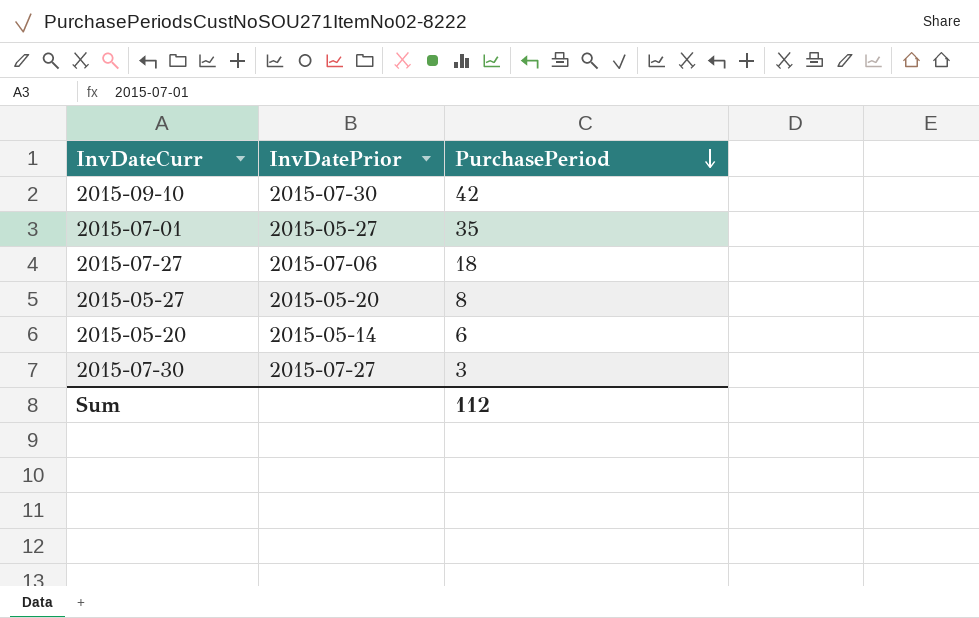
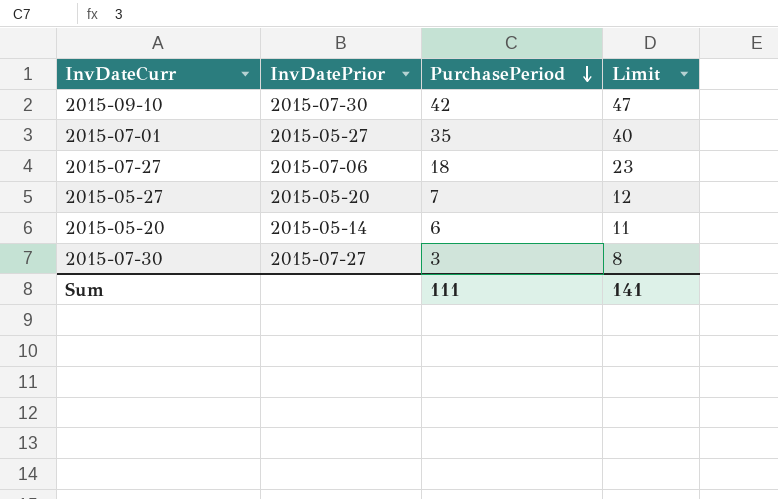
column Limit | formula: none -> [PurchasePeriod] + 5
2015-05-27 | PurchasePeriod: 8 -> 7
Sum | PurchasePeriod: 112 -> 111

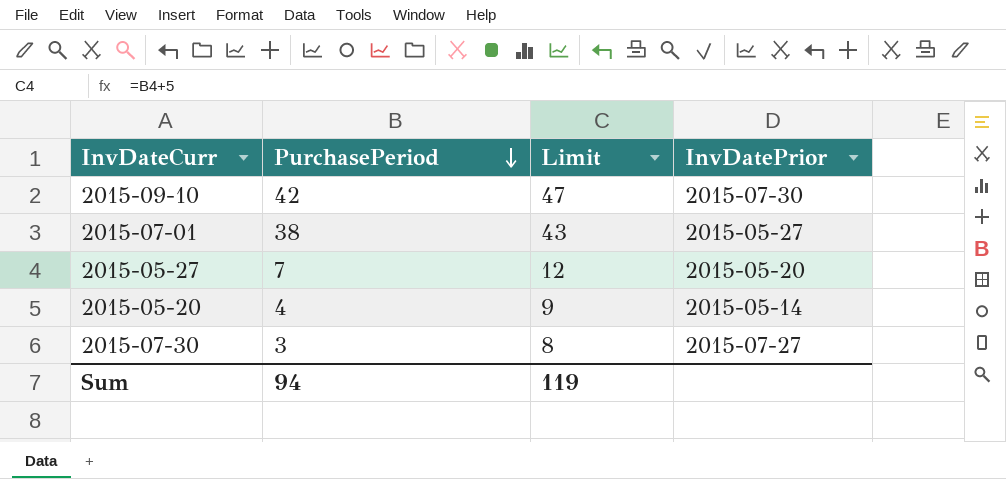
column InvDatePrior | position: 2 -> 4
row 2015-07-27: 2015-07-06 | 18 | 23 -> none
2015-07-01 | PurchasePeriod: 35 -> 38
2015-07-01 | Limit: 40 -> 43
2015-05-20 | PurchasePeriod: 6 -> 4
2015-05-20 | Limit: 11 -> 9
Sum | PurchasePeriod: 111 -> 94
Sum | Limit: 141 -> 119

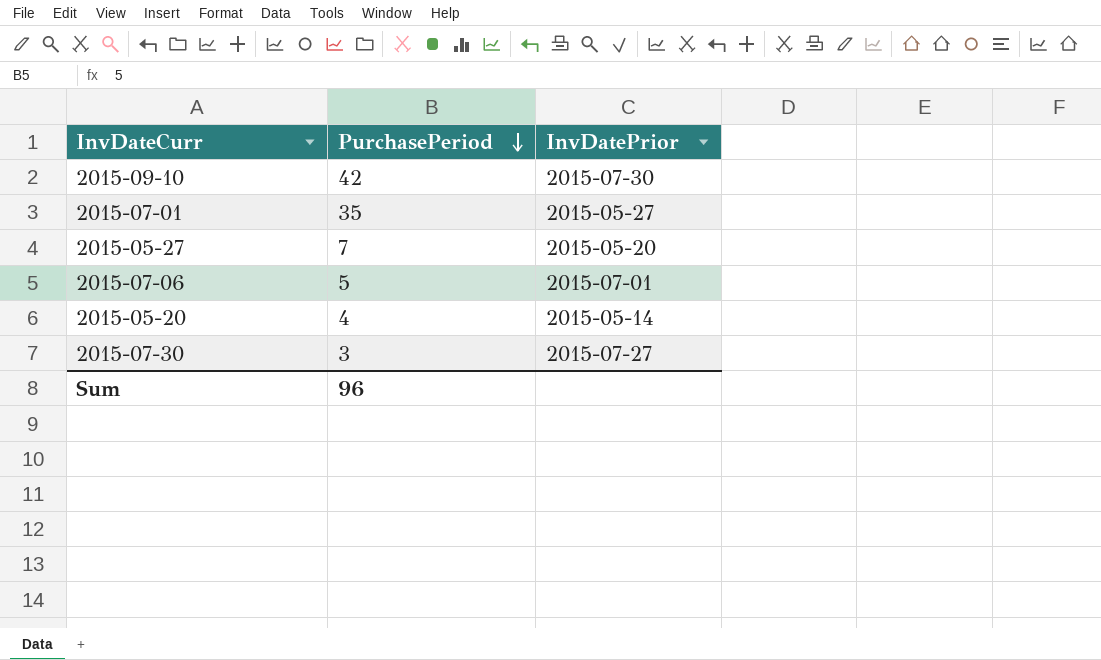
column Limit | formula: [PurchasePeriod] + 5 -> none
2015-07-01 | PurchasePeriod: 38 -> 35
row 2015-07-06: none -> 5 | 2015-07-01
Sum | PurchasePeriod: 94 -> 96

